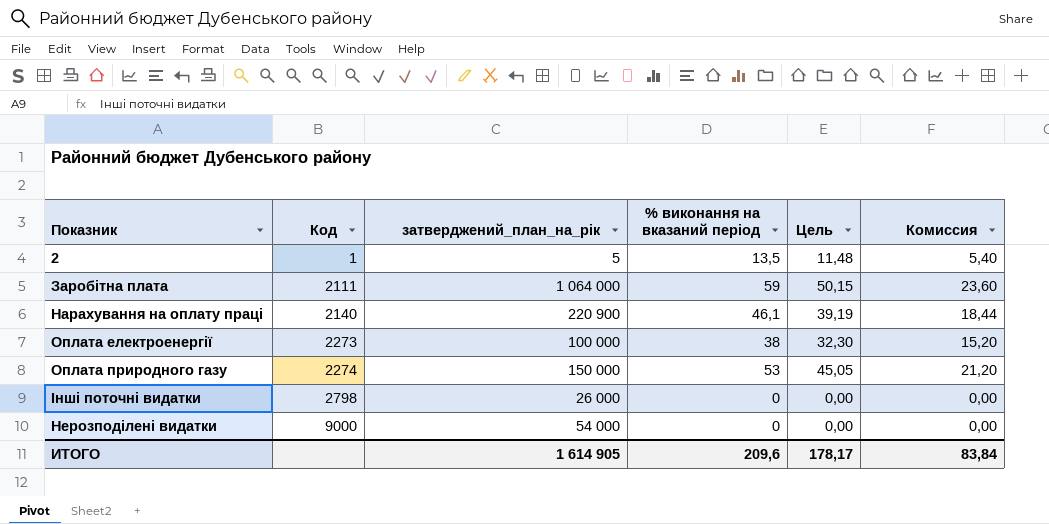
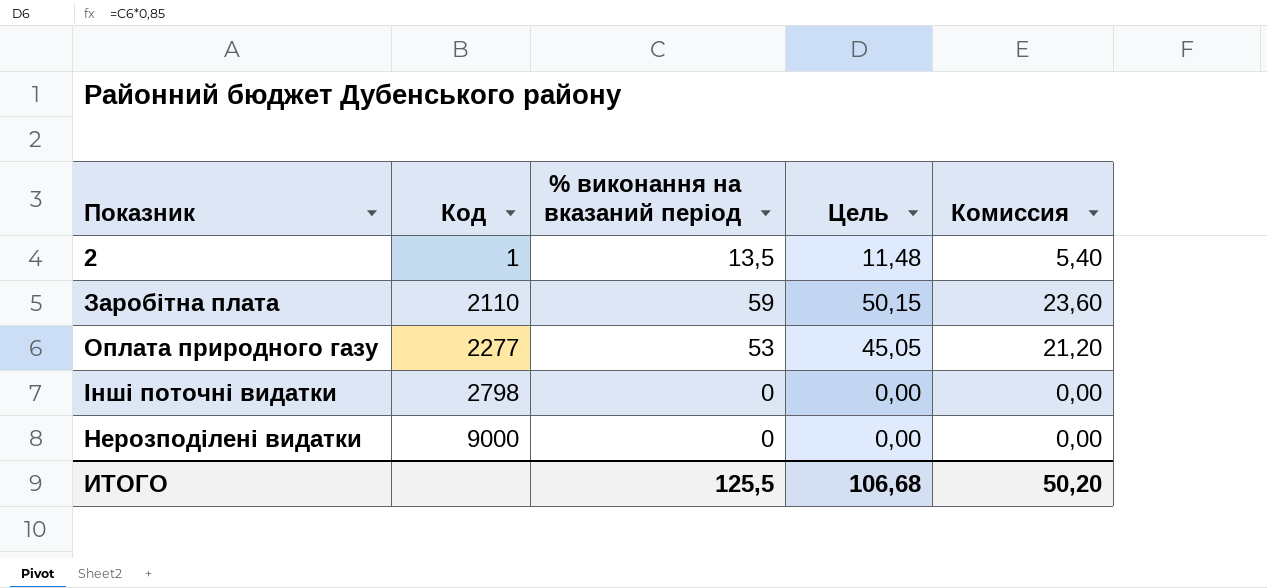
column затверджений_план_на_рік | position: 3 -> none
row Нарахування на оплату праці: 2140 | 220 900 | 46,1 | 39,19 | 18,44 -> none
row Оплата електроенергії: 2273 | 100 000 | 38 | 32,30 | 15,20 -> none
Заробітна плата | Код: 2111 -> 2110
Оплата природного газу | Код: 2274 -> 2277
ИТОГО | % виконання на вказаний період: 209,6 -> 125,5
ИТОГО | Цель: 178,17 -> 106,68
ИТОГО | Комиссия: 83,84 -> 50,20

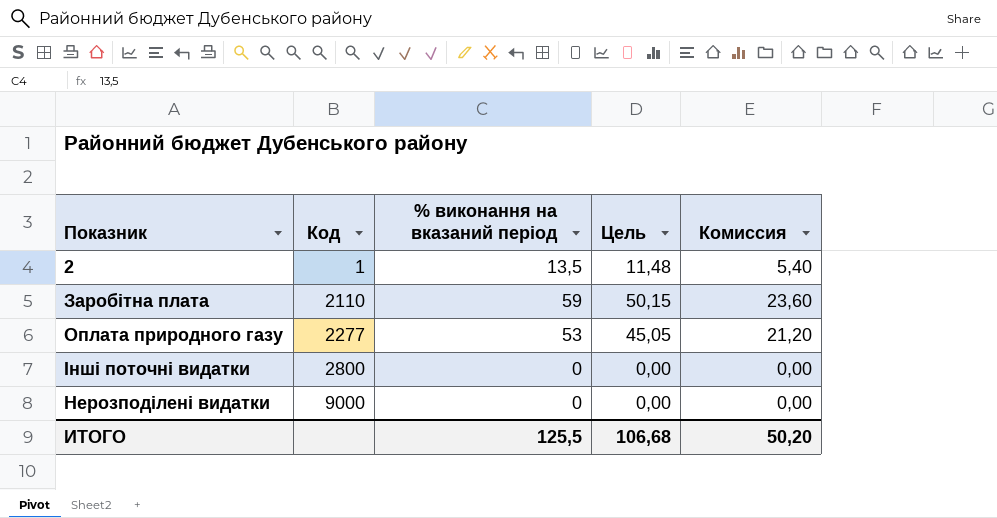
Інші поточні видатки | Код: 2798 -> 2800

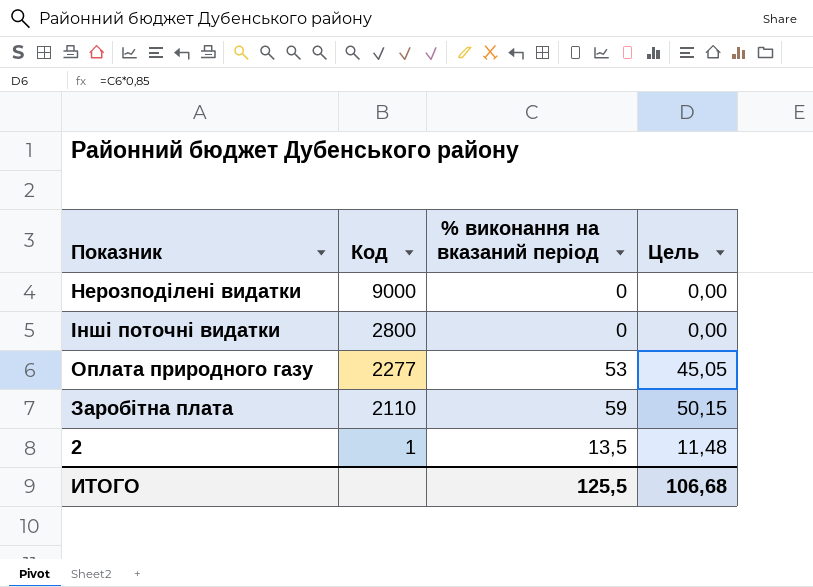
row order: Код ascending -> Код descending
column Комиссия | formula: [% виконання на вказаний період] * 0,4 -> none

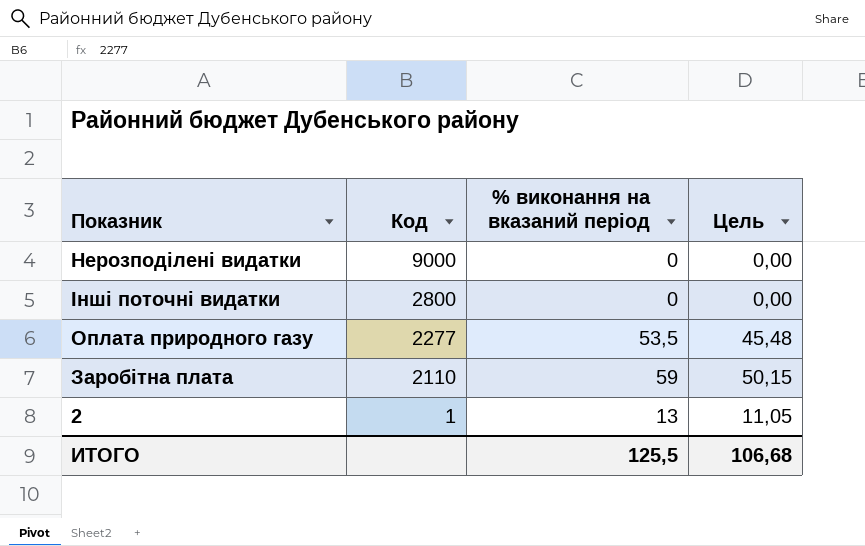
Оплата природного газу | % виконання на вказаний період: 53 -> 53,5
Оплата природного газу | Цель: 45,05 -> 45,48
2 | % виконання на вказаний період: 13,5 -> 13
2 | Цель: 11,48 -> 11,05

